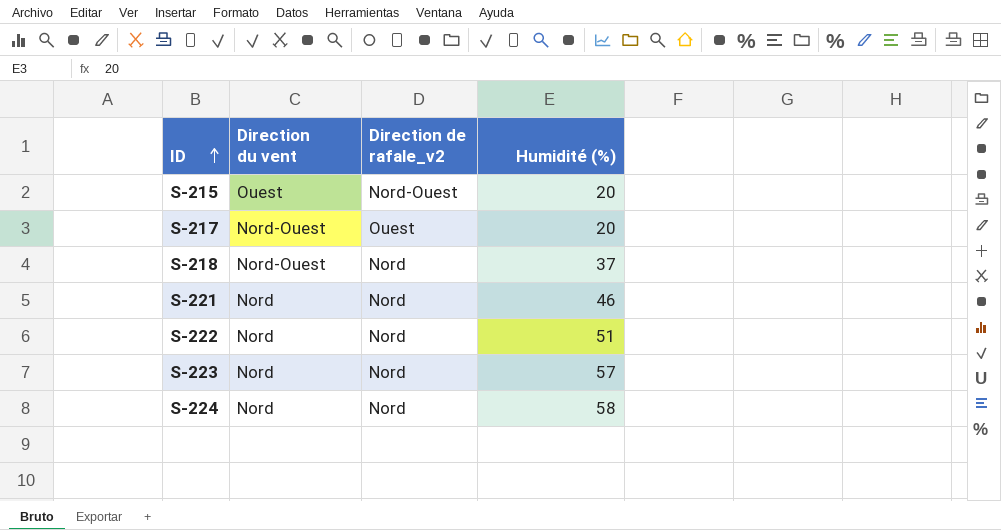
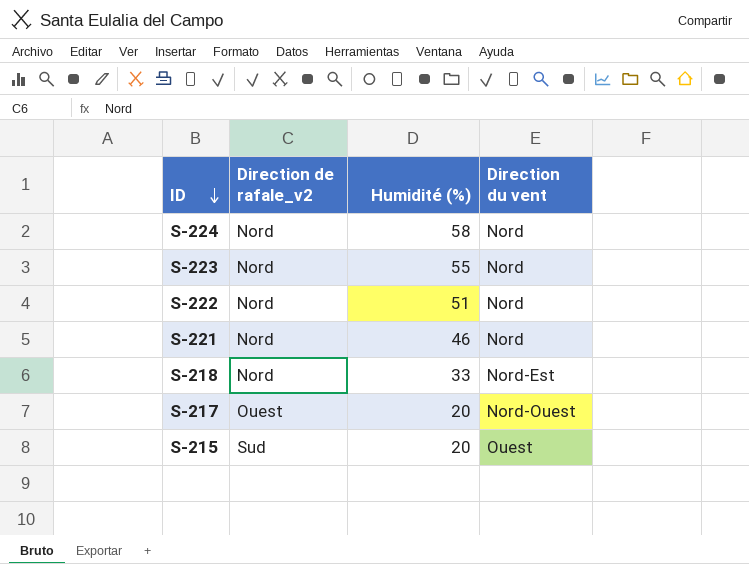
row order: ID ascending -> ID descending
column Direction du vent | position: 2 -> 4
S-223 | Humidité (%): 57 -> 55
S-218 | Humidité (%): 37 -> 33
S-218 | Direction du vent: Nord-Ouest -> Nord-Est
S-215 | Direction de rafale_v2: Nord-Ouest -> Sud

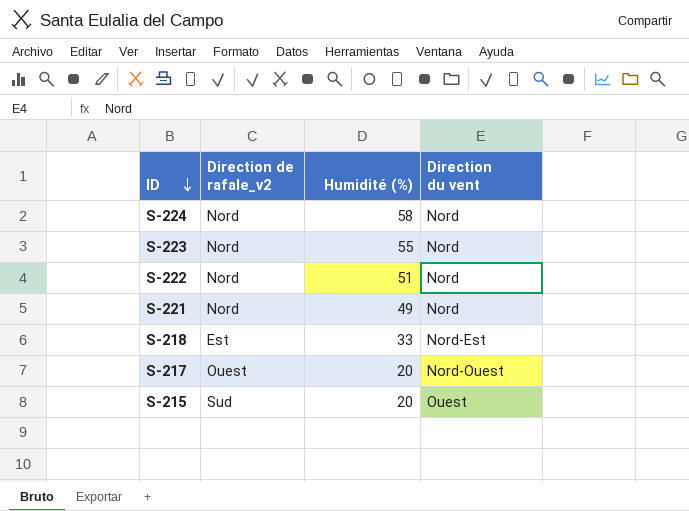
S-221 | Humidité (%): 46 -> 49
S-218 | Direction de rafale_v2: Nord -> Est

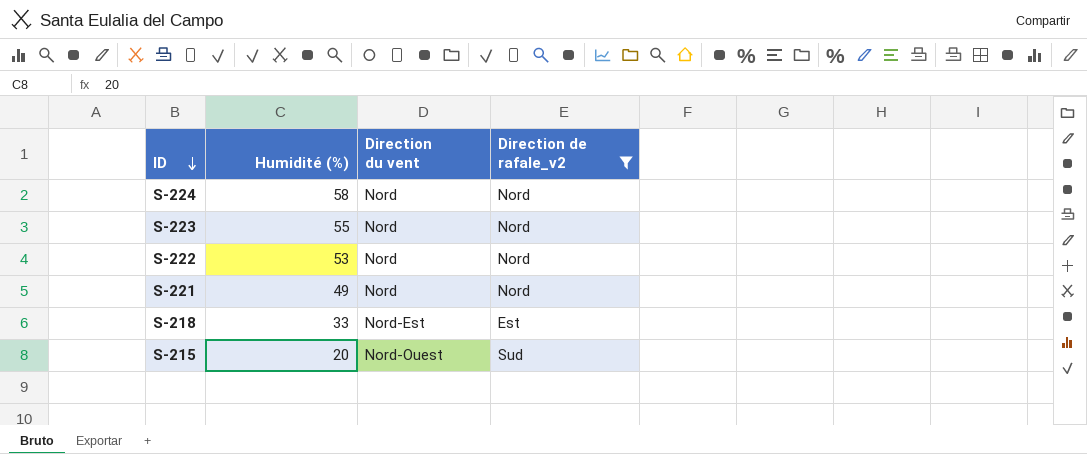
filter: none -> Direction de rafale_v2 != Ouest
column Direction de rafale_v2 | position: 2 -> 4
S-222 | Humidité (%): 51 -> 53
S-215 | Direction du vent: Ouest -> Nord-Ouest

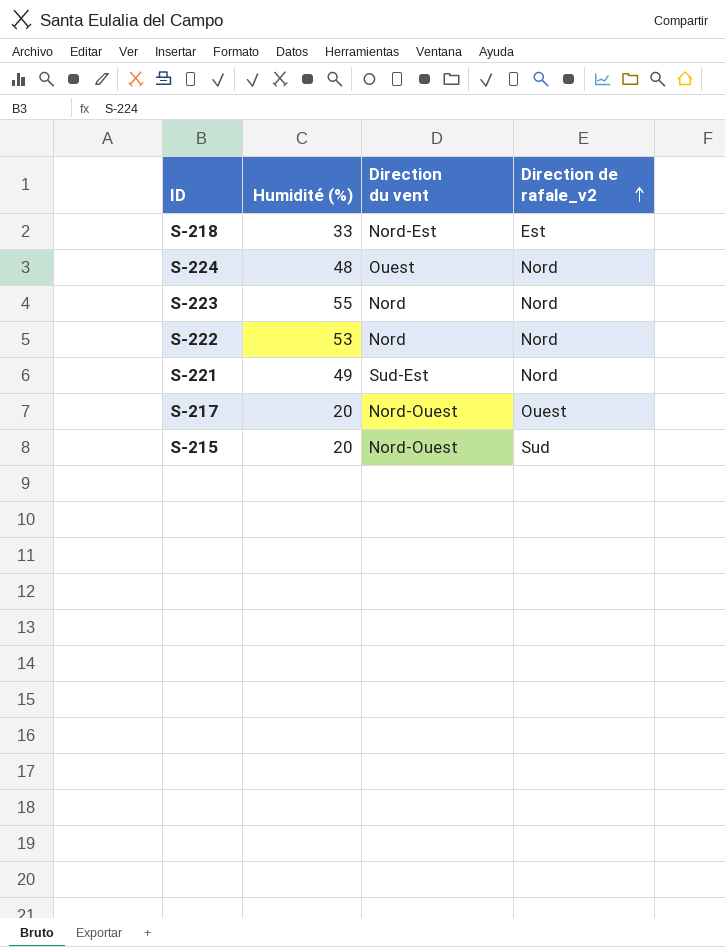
filter: Direction de rafale_v2 != Ouest -> none
row order: ID descending -> Direction de rafale_v2 ascending
S-224 | Humidité (%): 58 -> 48
S-224 | Direction du vent: Nord -> Ouest
S-221 | Direction du vent: Nord -> Sud-Est

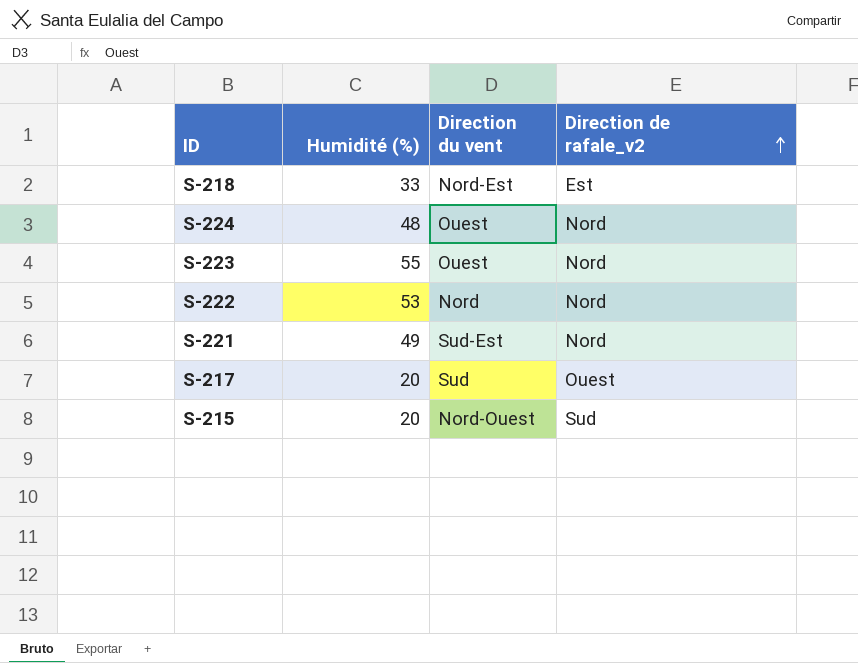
S-223 | Direction du vent: Nord -> Ouest
S-217 | Direction du vent: Nord-Ouest -> Sud

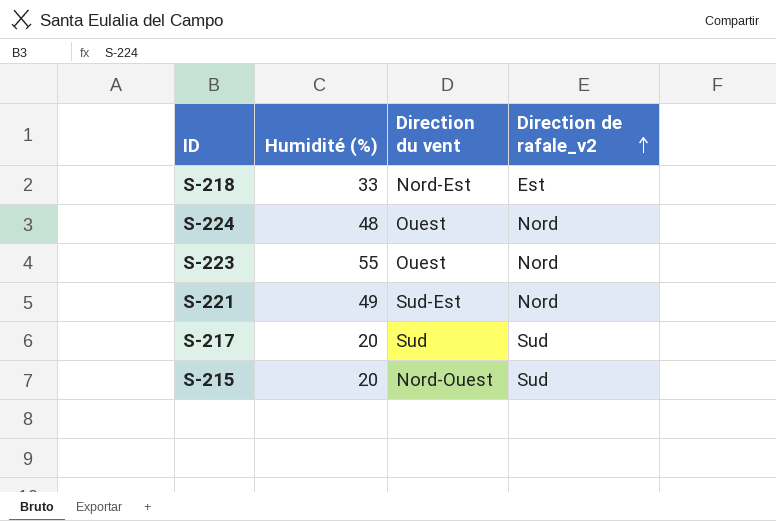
row S-222: 53 | Nord | Nord -> none
S-217 | Direction de rafale_v2: Ouest -> Sud

